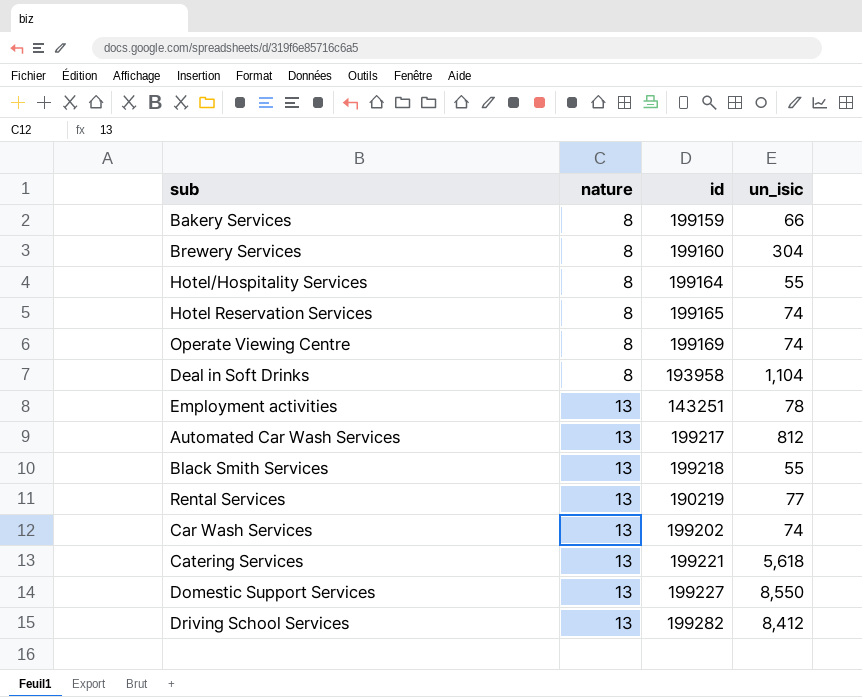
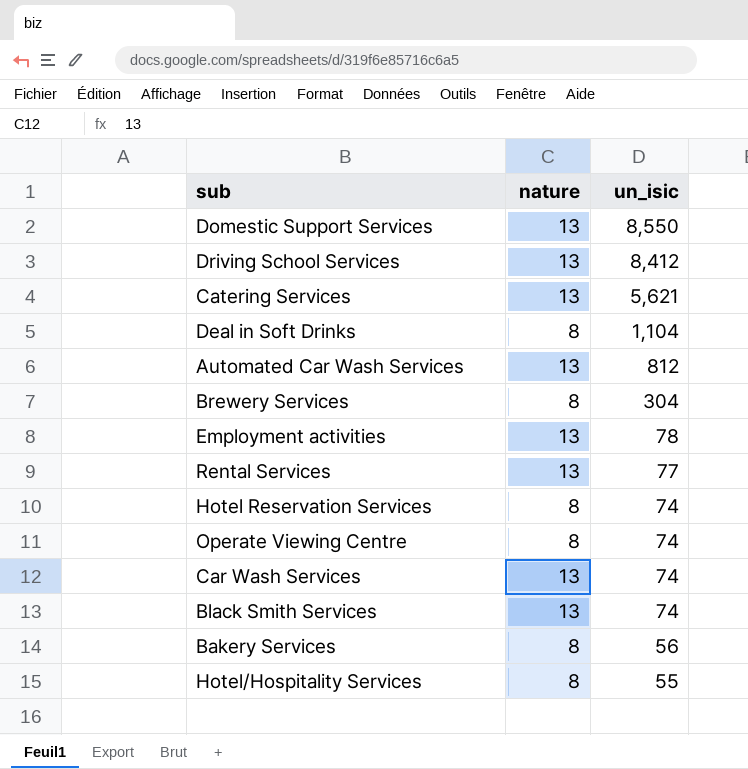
row order: nature ascending -> un_isic descending
column id | position: 3 -> none
Catering Services | un_isic: 5,618 -> 5,621
Black Smith Services | un_isic: 55 -> 74
Bakery Services | un_isic: 66 -> 56

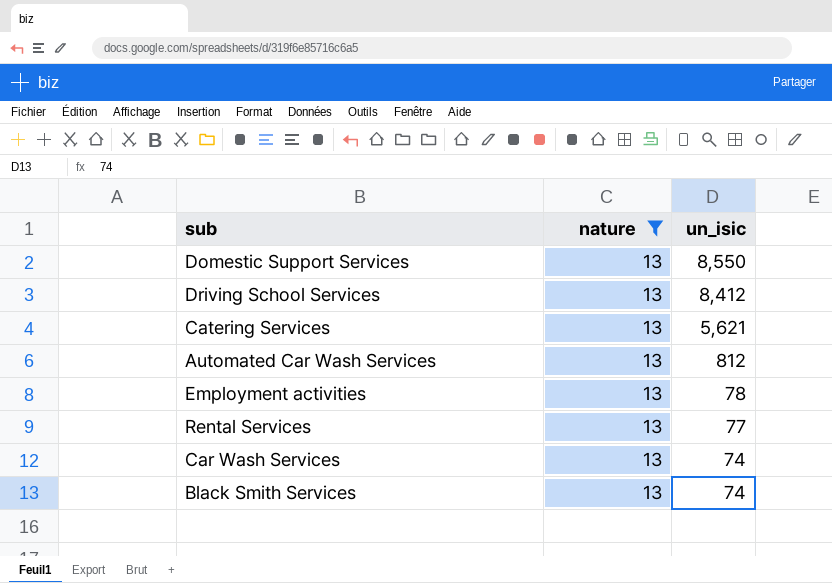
filter: none -> nature = 13

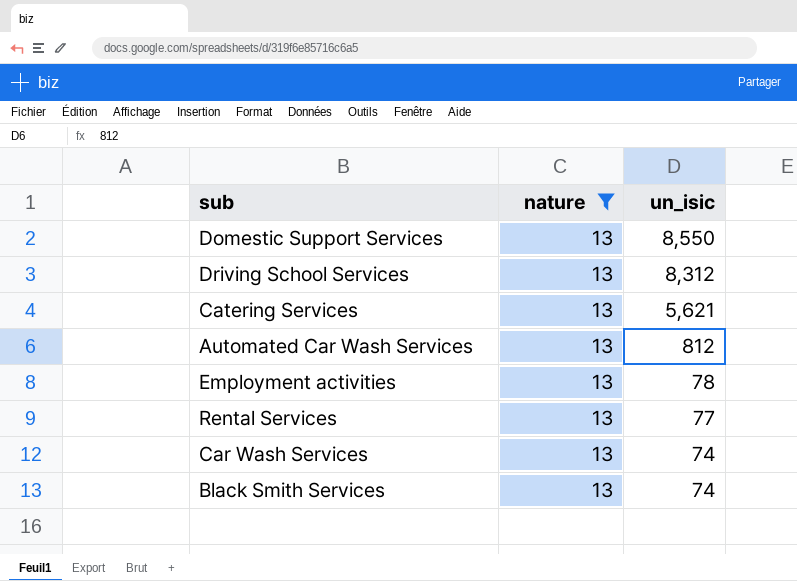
Driving School Services | un_isic: 8,412 -> 8,312

